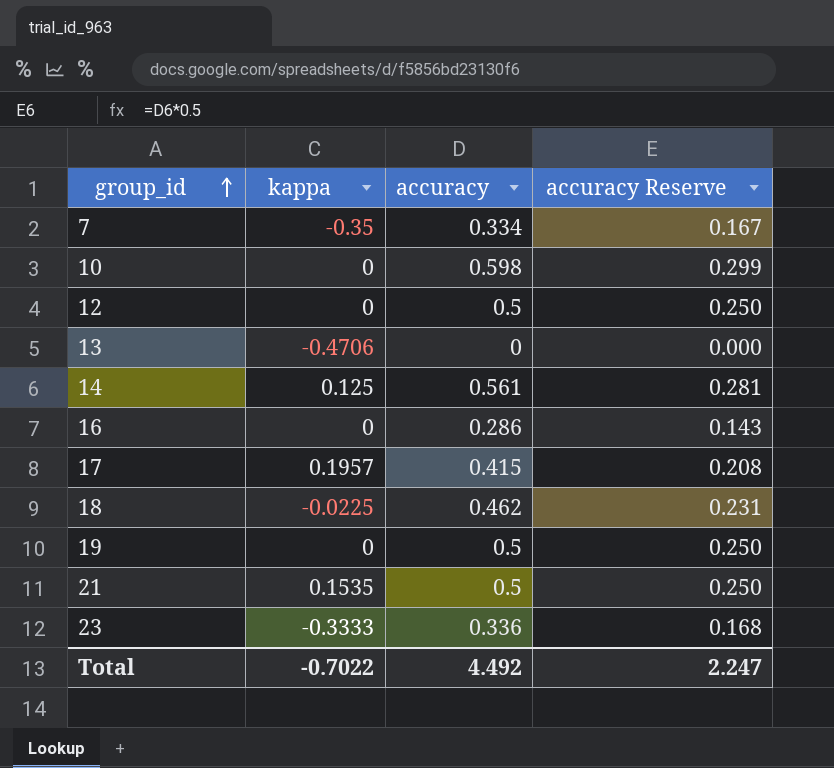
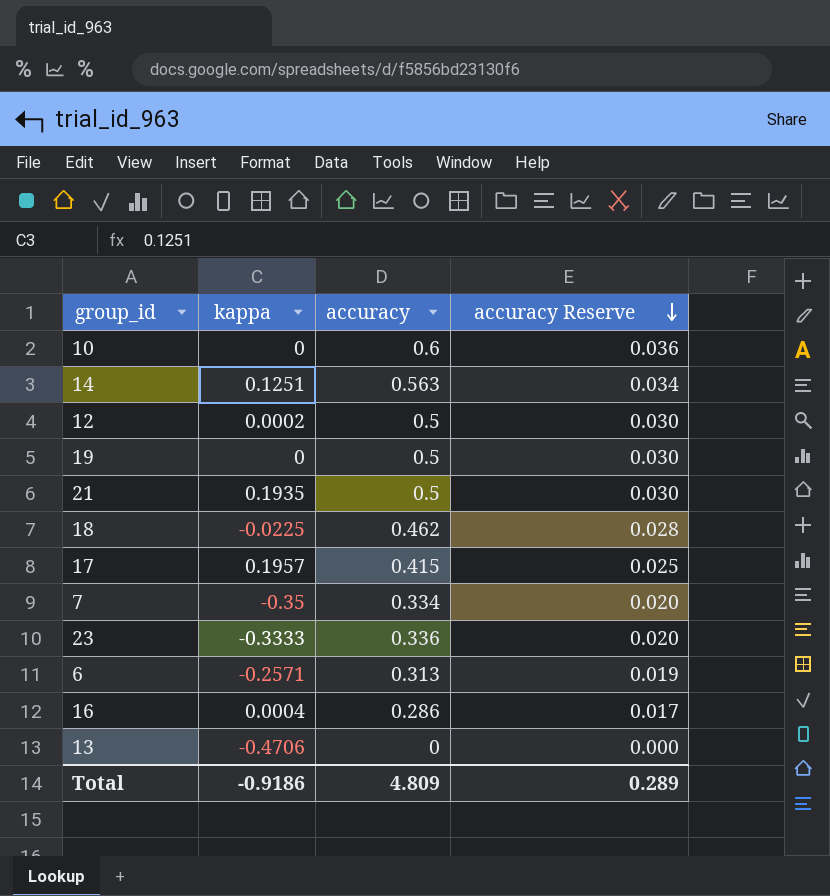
row order: group_id ascending -> accuracy Reserve descending
column accuracy Reserve | formula: [accuracy] * 0.5 -> [accuracy] * 0.06
10 | accuracy: 0.598 -> 0.6
14 | kappa: 0.125 -> 0.1251
14 | accuracy: 0.561 -> 0.563
12 | kappa: 0 -> 0.0002
21 | kappa: 0.1535 -> 0.1935
row 6: none -> -0.2571 | 0.313 | 0.019
16 | kappa: 0 -> 0.0004
Total | kappa: -0.7022 -> -0.9186
Total | accuracy: 4.492 -> 4.809
Total | accuracy Reserve: 2.247 -> 0.289

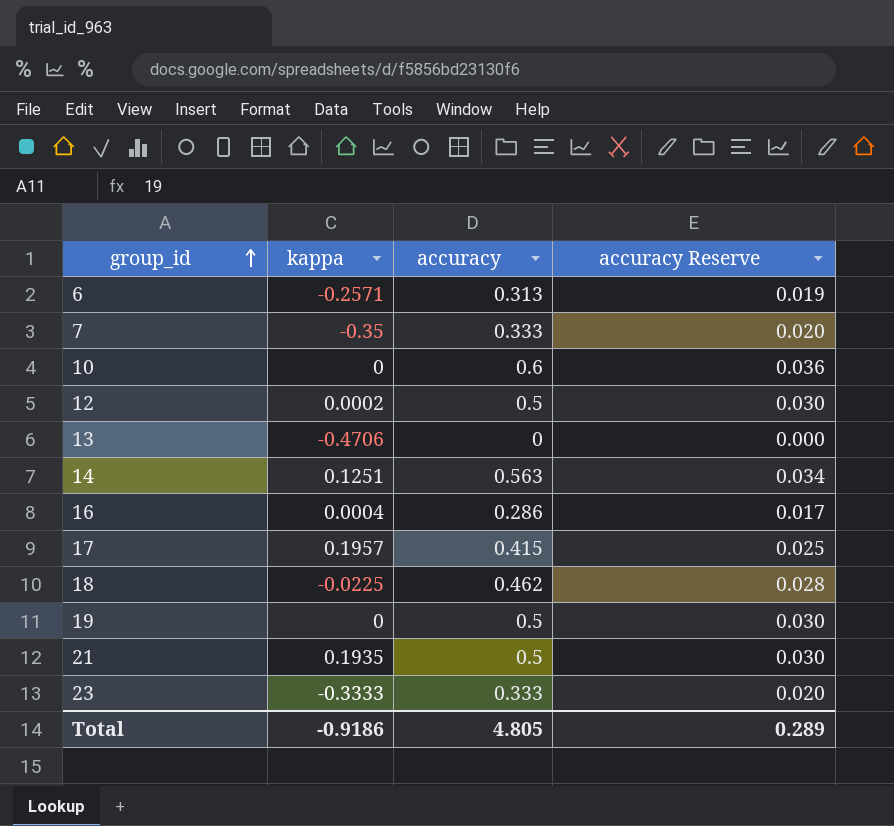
row order: accuracy Reserve descending -> group_id ascending
7 | accuracy: 0.334 -> 0.333
23 | accuracy: 0.336 -> 0.333
Total | accuracy: 4.809 -> 4.805

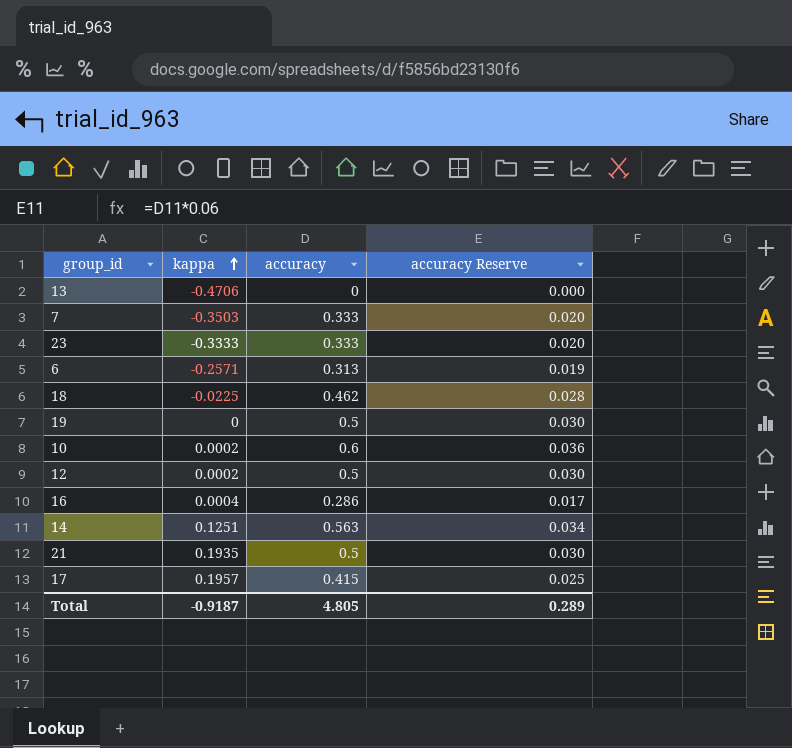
row order: group_id ascending -> kappa ascending
7 | kappa: -0.35 -> -0.3503
10 | kappa: 0 -> 0.0002
Total | kappa: -0.9186 -> -0.9187

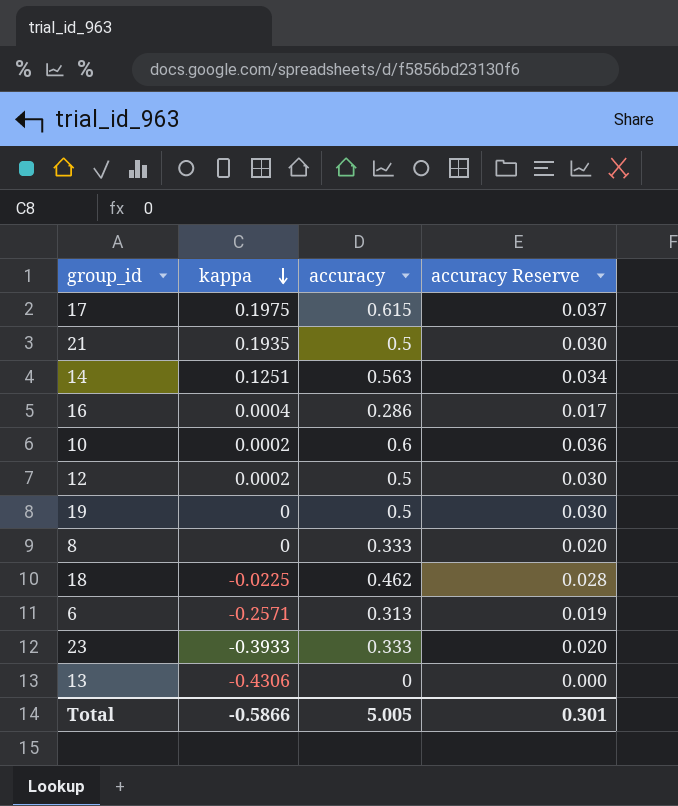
row order: kappa ascending -> kappa descending
row 7: -0.3503 | 0.333 | 0.020 -> none
17 | kappa: 0.1957 -> 0.1975
17 | accuracy: 0.415 -> 0.615
17 | accuracy Reserve: 0.025 -> 0.037
row 8: none -> 0 | 0.333 | 0.020
23 | kappa: -0.3333 -> -0.3933
13 | kappa: -0.4706 -> -0.4306
Total | kappa: -0.9187 -> -0.5866
Total | accuracy: 4.805 -> 5.005
Total | accuracy Reserve: 0.289 -> 0.301

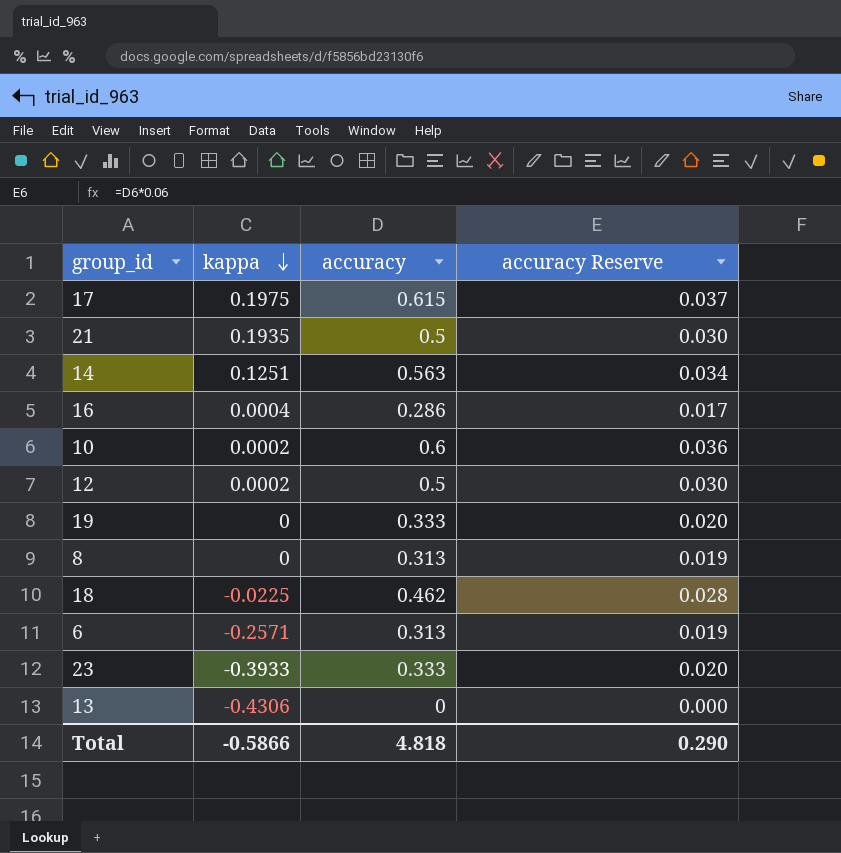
19 | accuracy: 0.5 -> 0.333
19 | accuracy Reserve: 0.030 -> 0.020
8 | accuracy: 0.333 -> 0.313
8 | accuracy Reserve: 0.020 -> 0.019
Total | accuracy: 5.005 -> 4.818
Total | accuracy Reserve: 0.301 -> 0.290

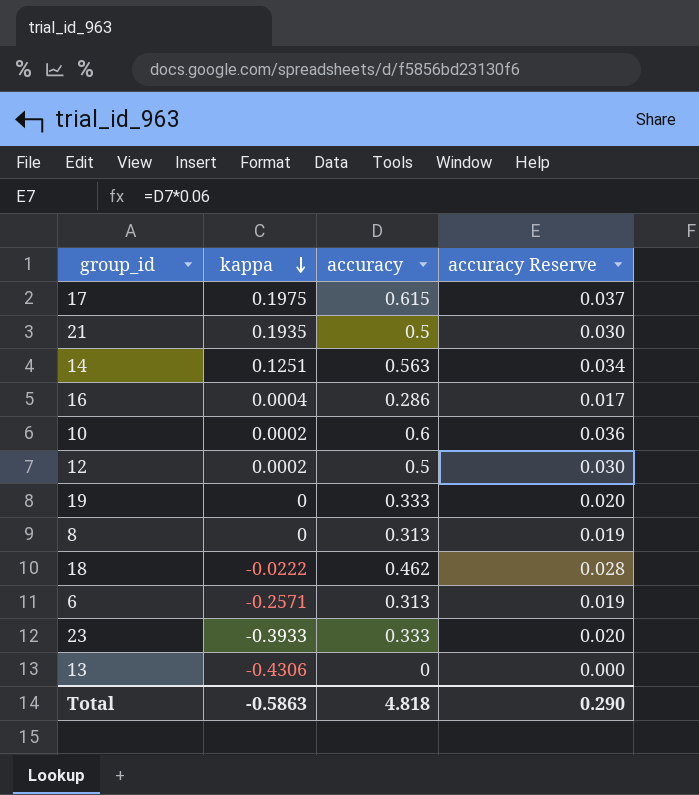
18 | kappa: -0.0225 -> -0.0222
Total | kappa: -0.5866 -> -0.5863

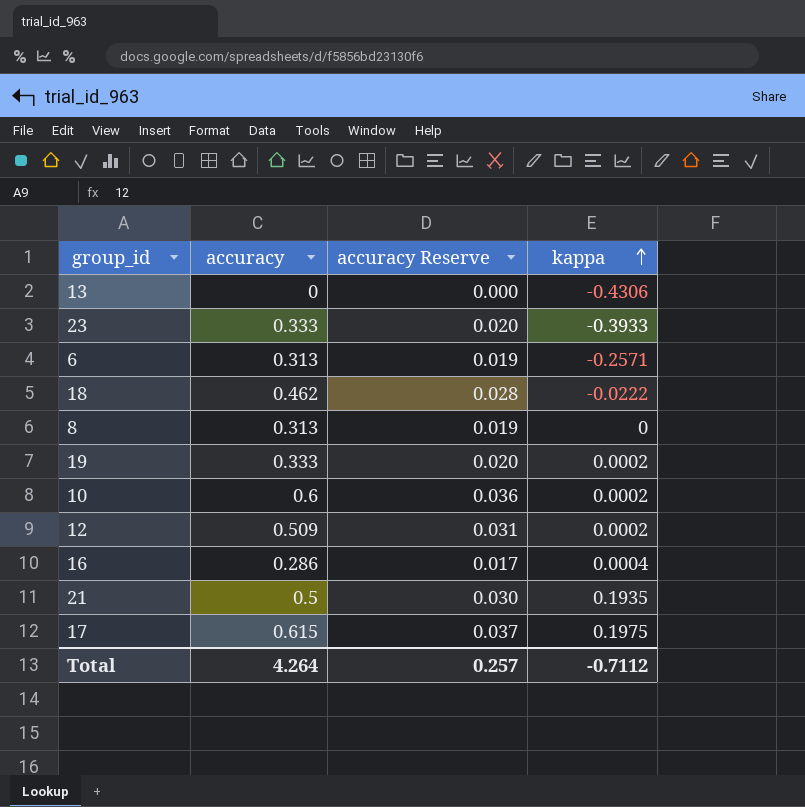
row order: kappa descending -> kappa ascending
column kappa | position: 2 -> 4
row 14: 0.1251 | 0.563 | 0.034 -> none
19 | kappa: 0 -> 0.0002
12 | accuracy: 0.5 -> 0.509
12 | accuracy Reserve: 0.030 -> 0.031
Total | accuracy: 4.818 -> 4.264
Total | accuracy Reserve: 0.290 -> 0.257
Total | kappa: -0.5863 -> -0.7112

